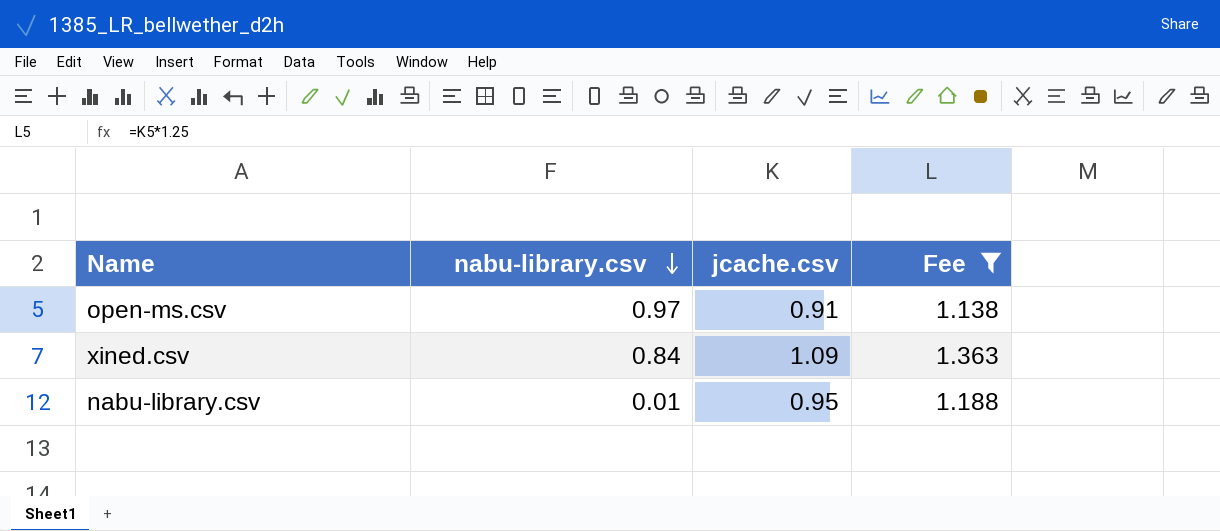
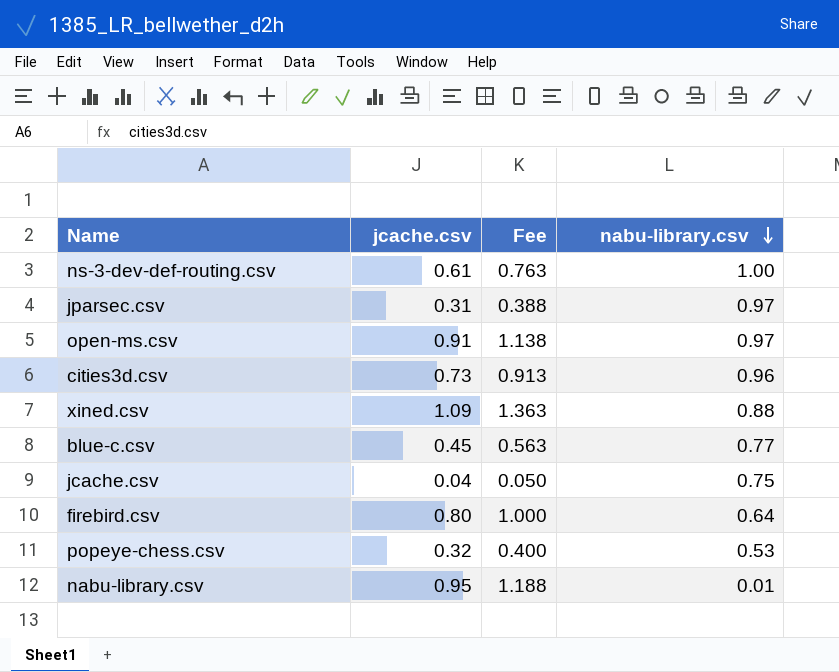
filter: Fee >= 1.138 -> none
column nabu-library.csv | position: 2 -> 4
xined.csv | nabu-library.csv: 0.84 -> 0.88

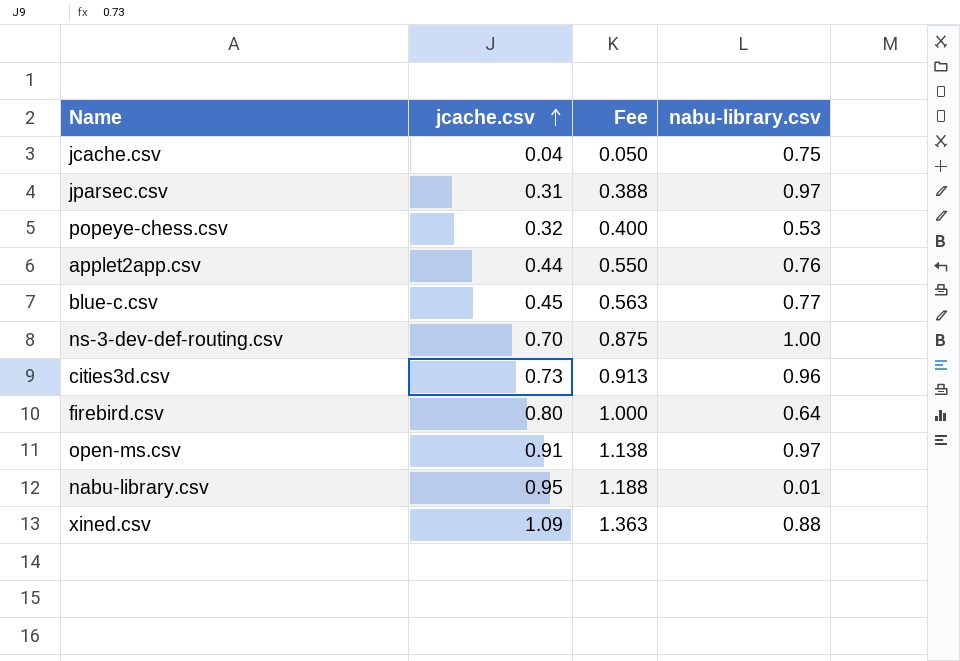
row order: nabu-library.csv descending -> jcache.csv ascending
row applet2app.csv: none -> 0.44 | 0.550 | 0.76
ns-3-dev-def-routing.csv | jcache.csv: 0.61 -> 0.70
ns-3-dev-def-routing.csv | Fee: 0.763 -> 0.875

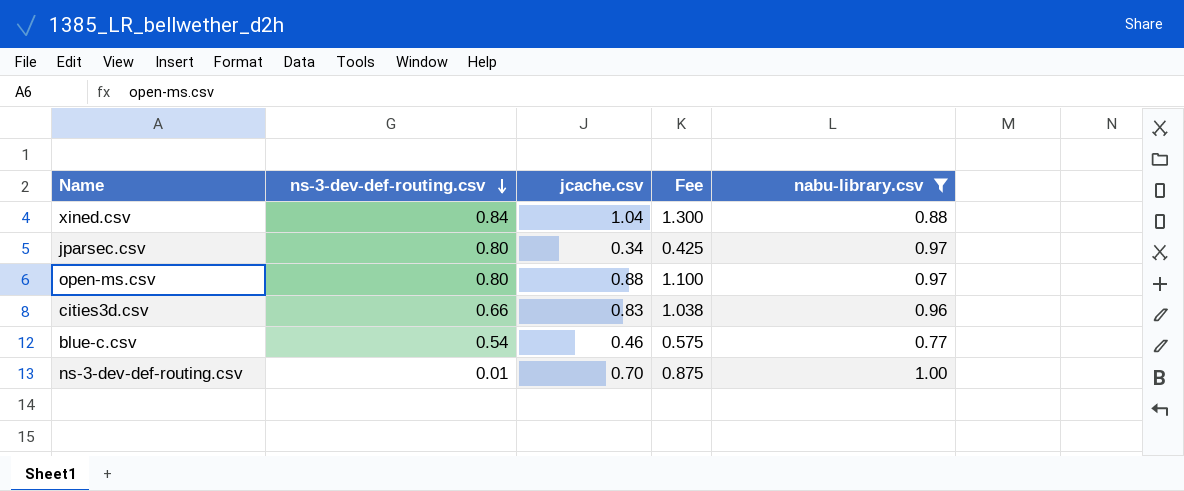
filter: none -> nabu-library.csv >= 0.77
row order: jcache.csv ascending -> ns-3-dev-def-routing.csv descending
column ns-3-dev-def-routing.csv | position: none -> 2
xined.csv | jcache.csv: 1.09 -> 1.04
xined.csv | Fee: 1.363 -> 1.300
jparsec.csv | jcache.csv: 0.31 -> 0.34
jparsec.csv | Fee: 0.388 -> 0.425
open-ms.csv | jcache.csv: 0.91 -> 0.88
open-ms.csv | Fee: 1.138 -> 1.100
cities3d.csv | jcache.csv: 0.73 -> 0.83
cities3d.csv | Fee: 0.913 -> 1.038
blue-c.csv | jcache.csv: 0.45 -> 0.46
blue-c.csv | Fee: 0.563 -> 0.575

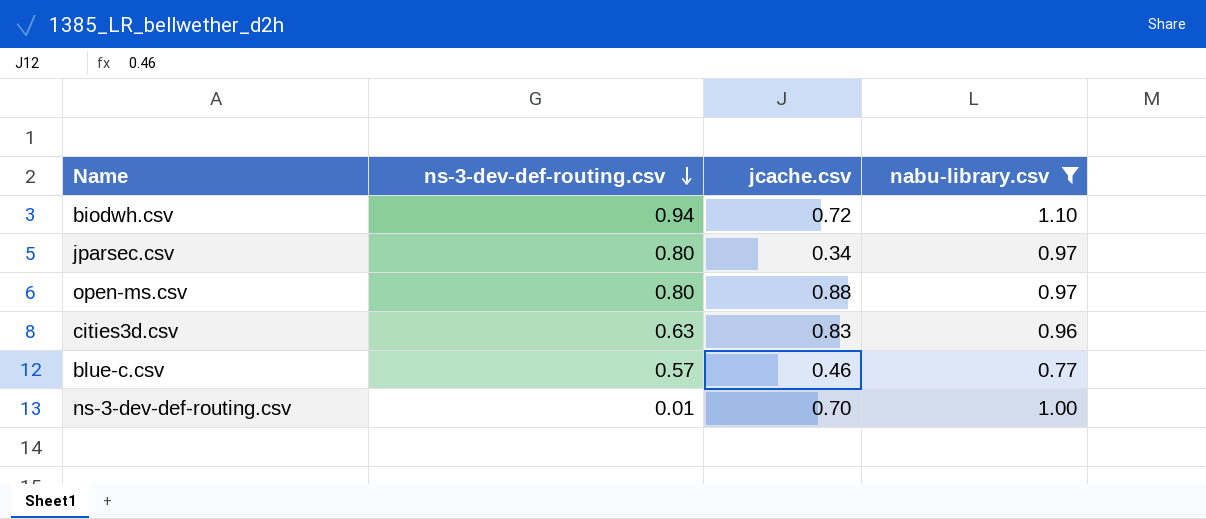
column Fee | formula: [jcache.csv] * 1.25 -> none
row xined.csv: 0.84 | 1.04 | 1.300 | 0.88 -> none
row biodwh.csv: none -> 0.94 | 0.72 | 1.10
cities3d.csv | ns-3-dev-def-routing.csv: 0.66 -> 0.63
blue-c.csv | ns-3-dev-def-routing.csv: 0.54 -> 0.57

